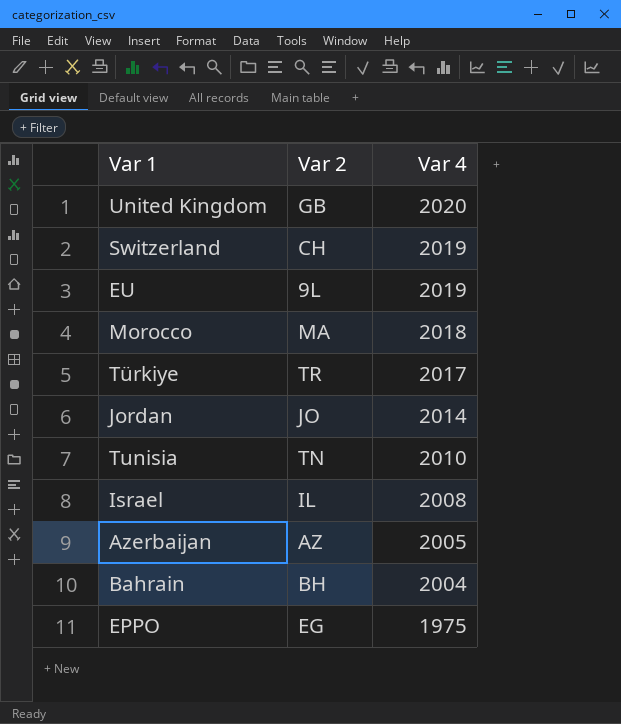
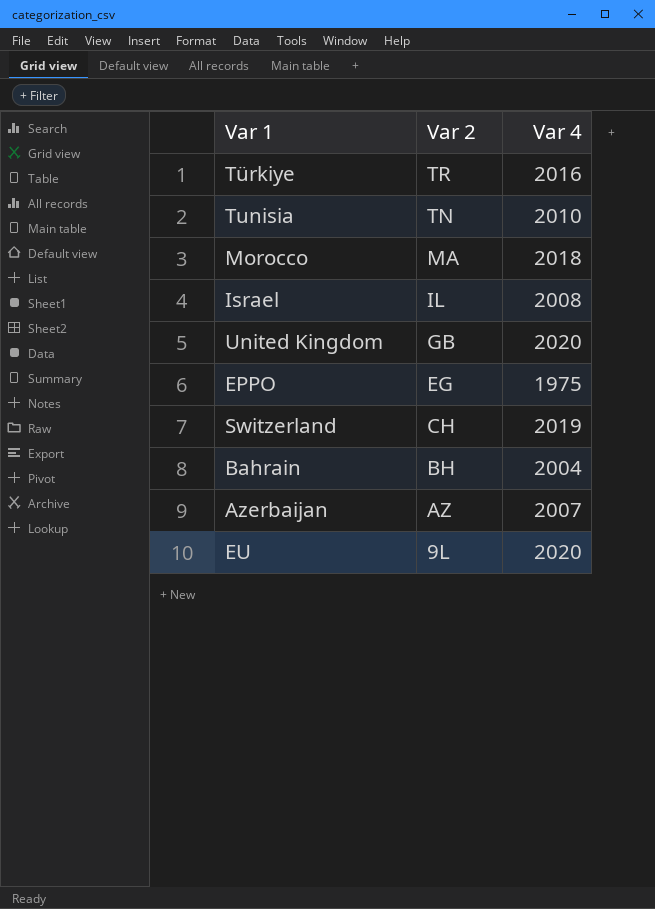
row order: Var 4 descending -> Var 2 descending
row Jordan: JO | 2014 -> none
Türkiye | Var 4: 2017 -> 2016
Azerbaijan | Var 4: 2005 -> 2007
EU | Var 4: 2019 -> 2020

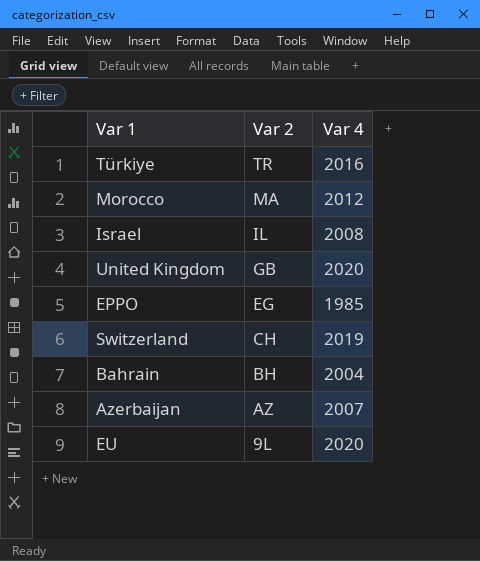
row Tunisia: TN | 2010 -> none
Morocco | Var 4: 2018 -> 2012
EPPO | Var 4: 1975 -> 1985

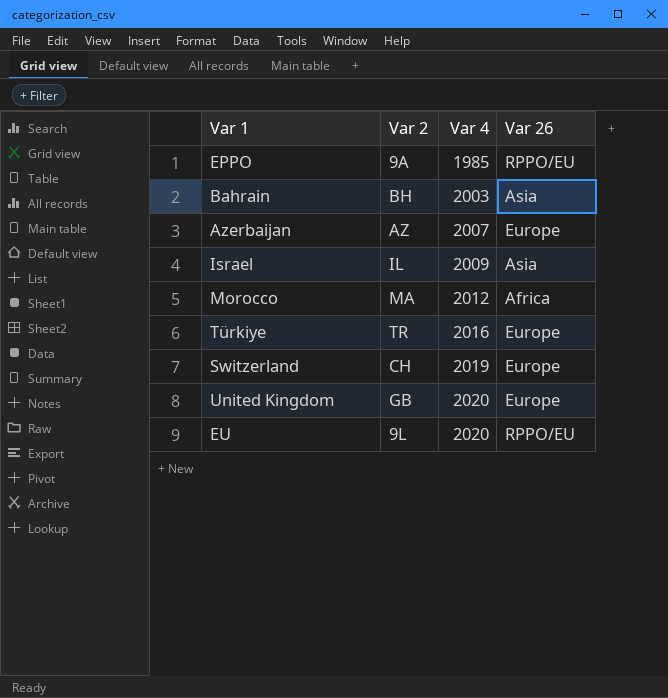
row order: Var 2 descending -> Var 4 ascending
column Var 26 | position: none -> 4
EPPO | Var 2: EG -> 9A
Bahrain | Var 4: 2004 -> 2003
Israel | Var 4: 2008 -> 2009

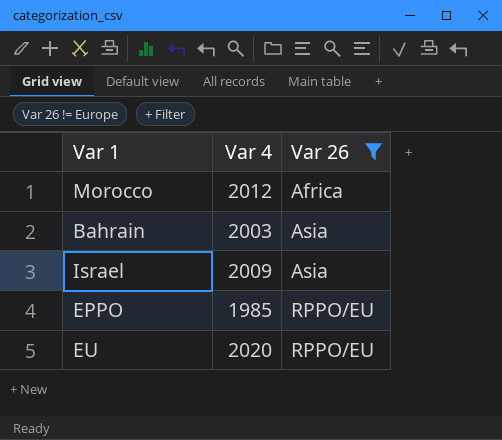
filter: none -> Var 26 != Europe
row order: Var 4 ascending -> Var 26 ascending
column Var 2 | position: 2 -> none

